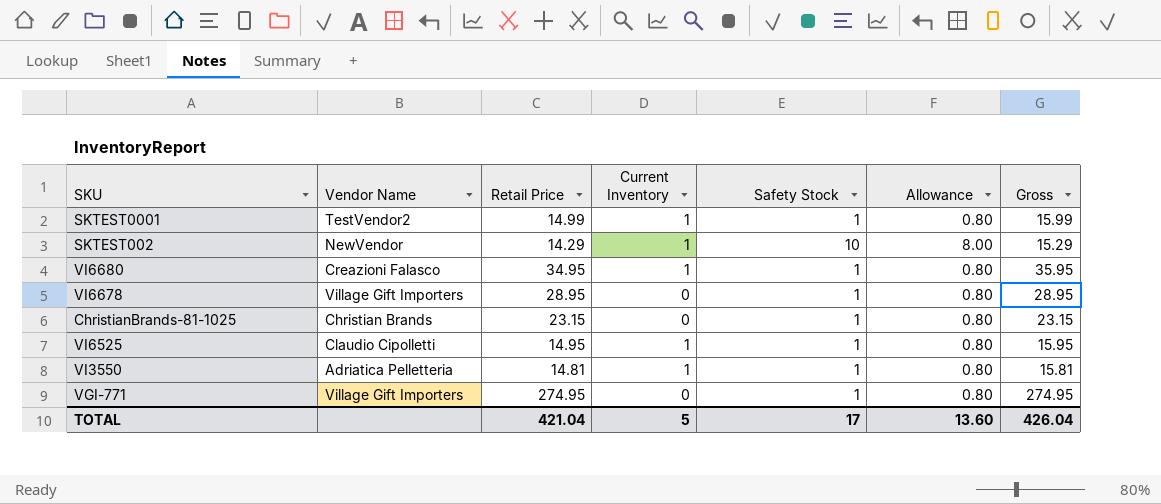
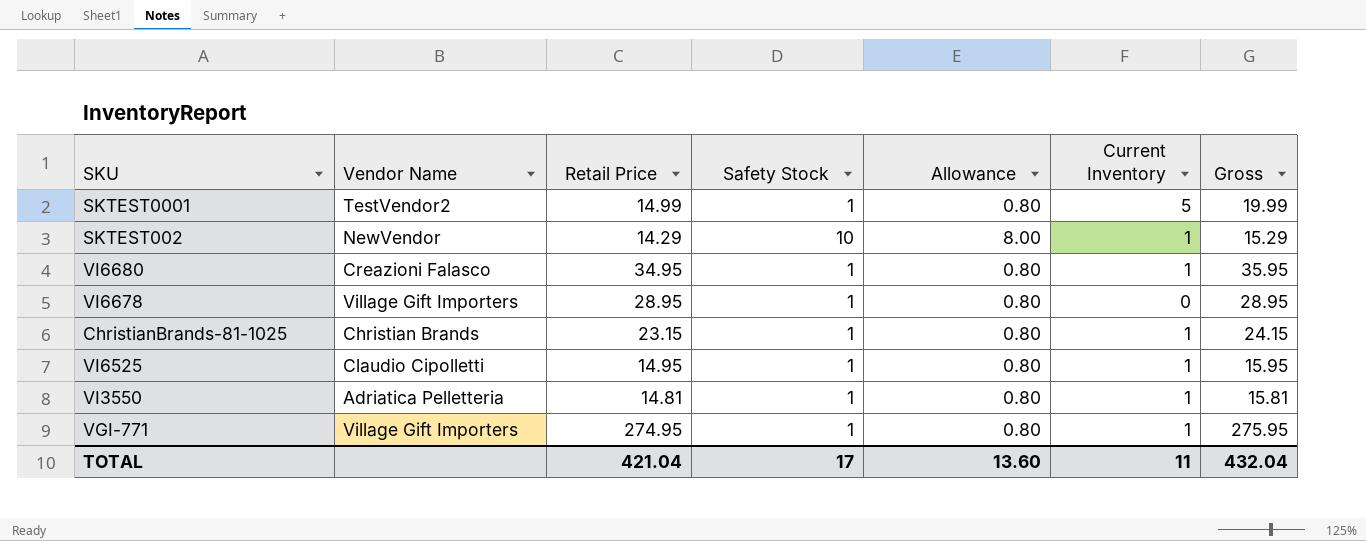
column Current Inventory | position: 4 -> 6
SKTEST0001 | Current Inventory: 1 -> 5
SKTEST0001 | Gross: 15.99 -> 19.99
ChristianBrands-81-1025 | Current Inventory: 0 -> 1
ChristianBrands-81-1025 | Gross: 23.15 -> 24.15
VGI-771 | Current Inventory: 0 -> 1
VGI-771 | Gross: 274.95 -> 275.95
TOTAL | Current Inventory: 5 -> 11
TOTAL | Gross: 426.04 -> 432.04

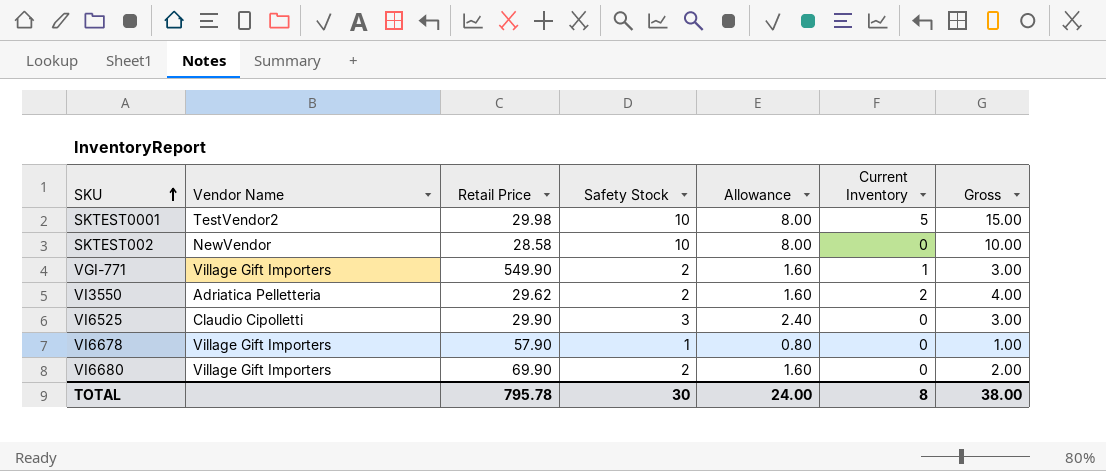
row order: none -> SKU ascending
column Gross | formula: [Retail Price] + [Current Inventory] -> [Safety Stock] + [Current Inventory]
row ChristianBrands-81-1025: Christian Brands | 23.15 | 1 | 0.80 | 1 | 24.15 -> none
SKTEST0001 | Retail Price: 14.99 -> 29.98
SKTEST0001 | Safety Stock: 1 -> 10
SKTEST0001 | Allowance: 0.80 -> 8.00
SKTEST002 | Retail Price: 14.29 -> 28.58
SKTEST002 | Current Inventory: 1 -> 0
VGI-771 | Retail Price: 274.95 -> 549.90
VGI-771 | Safety Stock: 1 -> 2
VGI-771 | Allowance: 0.80 -> 1.60
VI3550 | Retail Price: 14.81 -> 29.62
VI3550 | Safety Stock: 1 -> 2
VI3550 | Allowance: 0.80 -> 1.60
VI3550 | Current Inventory: 1 -> 2
VI6525 | Retail Price: 14.95 -> 29.90
VI6525 | Safety Stock: 1 -> 3
VI6525 | Allowance: 0.80 -> 2.40
VI6525 | Current Inventory: 1 -> 0
VI6678 | Retail Price: 28.95 -> 57.90
VI6680 | Vendor Name: Creazioni Falasco -> Village Gift Importers
VI6680 | Retail Price: 34.95 -> 69.90
VI6680 | Safety Stock: 1 -> 2
VI6680 | Allowance: 0.80 -> 1.60
VI6680 | Current Inventory: 1 -> 0
TOTAL | Retail Price: 421.04 -> 795.78
TOTAL | Safety Stock: 17 -> 30
TOTAL | Allowance: 13.60 -> 24.00
TOTAL | Current Inventory: 11 -> 8
TOTAL | Gross: 432.04 -> 38.00

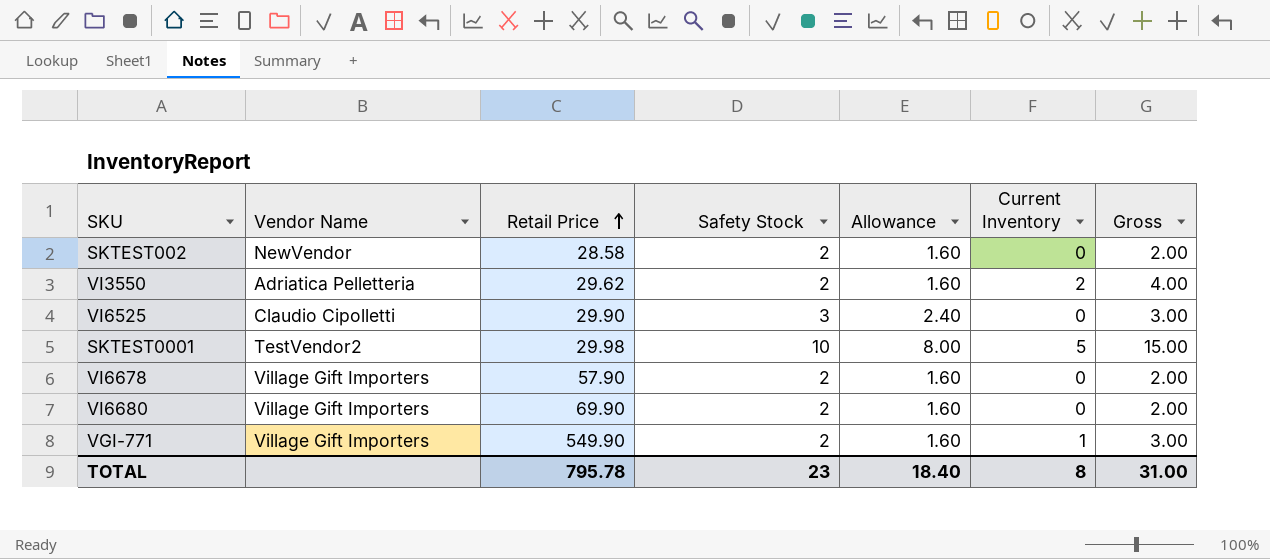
row order: SKU ascending -> Retail Price ascending
SKTEST002 | Safety Stock: 10 -> 2
SKTEST002 | Allowance: 8.00 -> 1.60
SKTEST002 | Gross: 10.00 -> 2.00
VI6678 | Safety Stock: 1 -> 2
VI6678 | Allowance: 0.80 -> 1.60
VI6678 | Gross: 1.00 -> 2.00
TOTAL | Safety Stock: 30 -> 23
TOTAL | Allowance: 24.00 -> 18.40
TOTAL | Gross: 38.00 -> 31.00

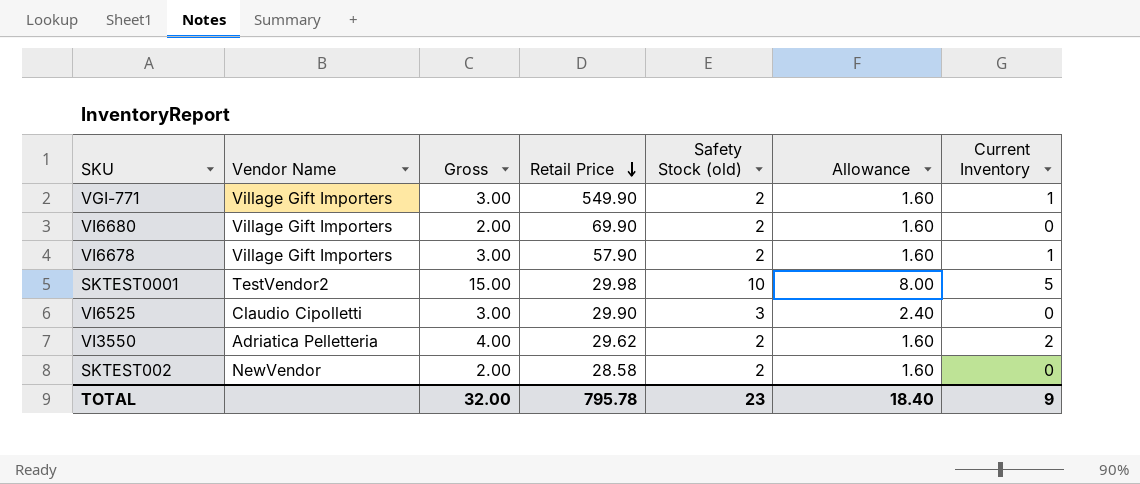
row order: Retail Price ascending -> Retail Price descending
column Gross | position: 7 -> 3
column name: Safety Stock -> Safety Stock (old)
VI6678 | Gross: 2.00 -> 3.00
VI6678 | Current Inventory: 0 -> 1
TOTAL | Gross: 31.00 -> 32.00
TOTAL | Current Inventory: 8 -> 9

